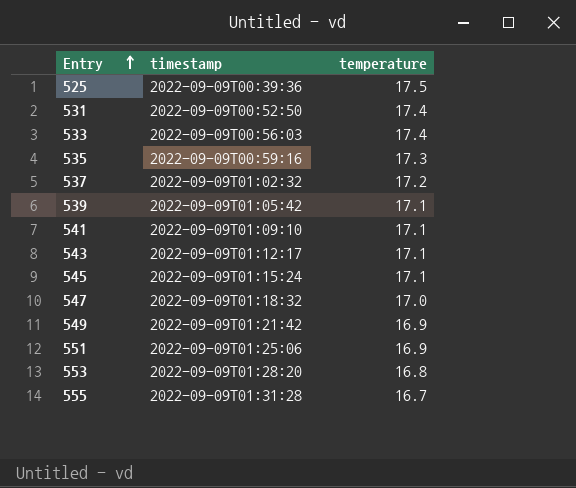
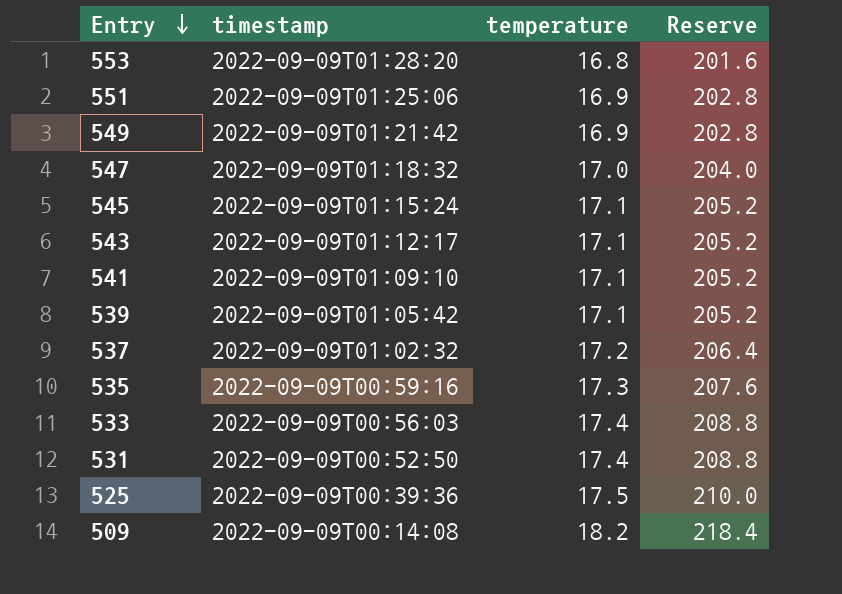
row order: Entry ascending -> Entry descending
column Reserve | formula: none -> [temperature] * 12
row 555: 2022-09-09T01:31:28 | 16.7 -> none
row 509: none -> 2022-09-09T00:14:08 | 18.2 | 218.4

